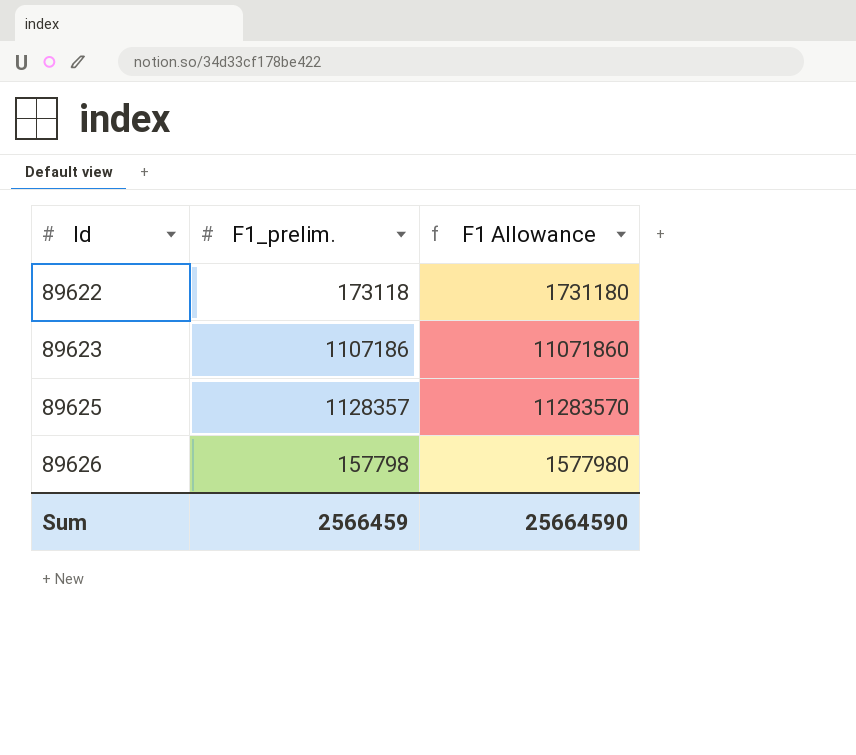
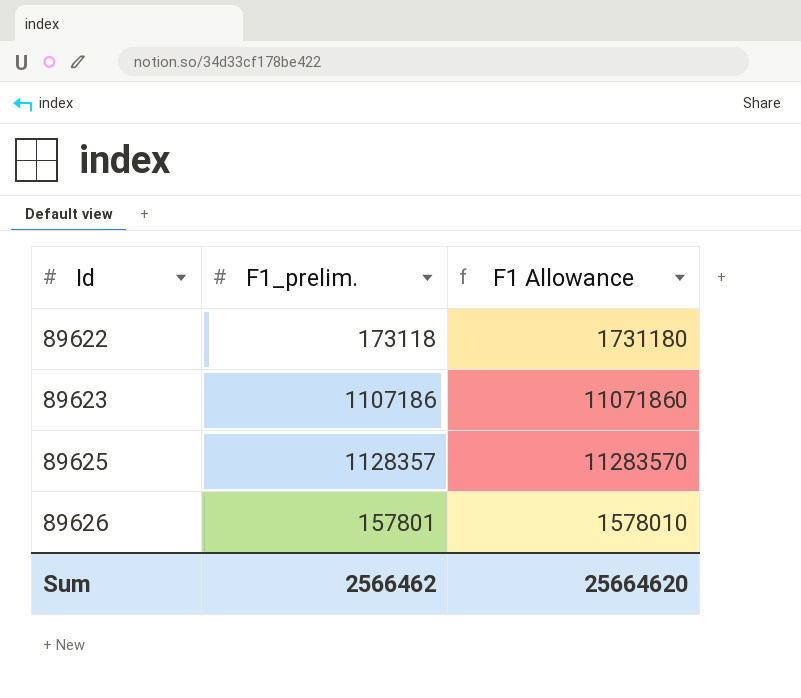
89626 | F1_prelim.: 157798 -> 157801
89626 | F1 Allowance: 1577980 -> 1578010
Sum | F1_prelim.: 2566459 -> 2566462
Sum | F1 Allowance: 25664590 -> 25664620

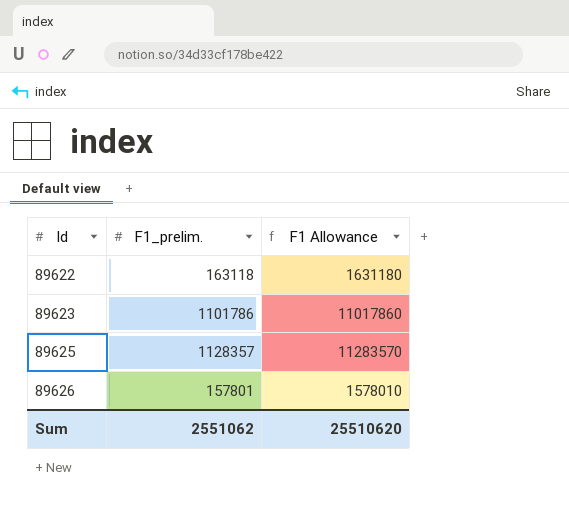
89622 | F1_prelim.: 173118 -> 163118
89622 | F1 Allowance: 1731180 -> 1631180
89623 | F1_prelim.: 1107186 -> 1101786
89623 | F1 Allowance: 11071860 -> 11017860
Sum | F1_prelim.: 2566462 -> 2551062
Sum | F1 Allowance: 25664620 -> 25510620

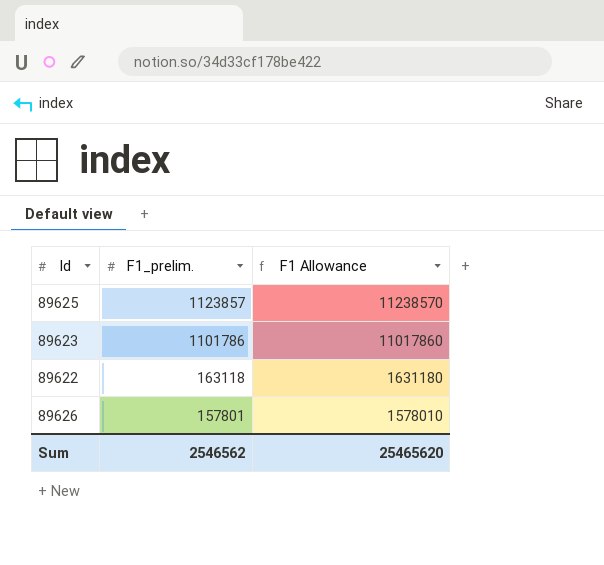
row order: Id ascending -> F1_prelim. descending
89625 | F1_prelim.: 1128357 -> 1123857
89625 | F1 Allowance: 11283570 -> 11238570
Sum | F1_prelim.: 2551062 -> 2546562
Sum | F1 Allowance: 25510620 -> 25465620

